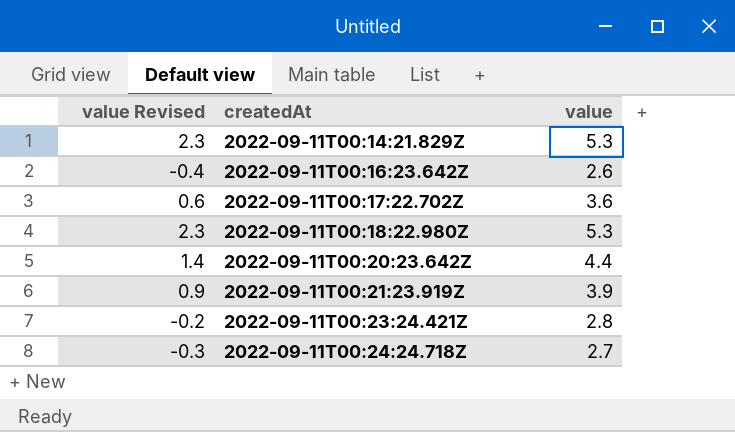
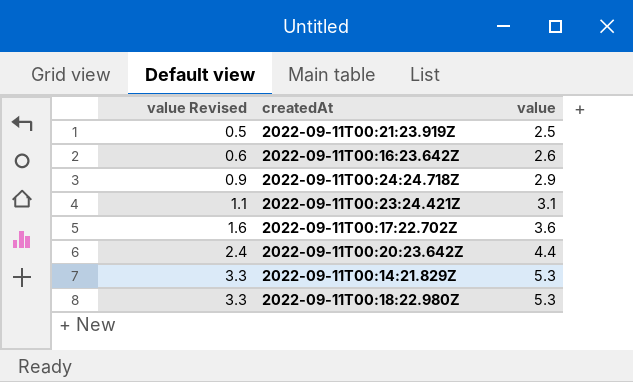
row order: createdAt ascending -> value Revised ascending
column value Revised | formula: [value] - 3 -> [value] - 2
2022-09-11T00:21:23.919Z | value: 3.9 -> 2.5
2022-09-11T00:24:24.718Z | value: 2.7 -> 2.9
2022-09-11T00:23:24.421Z | value: 2.8 -> 3.1

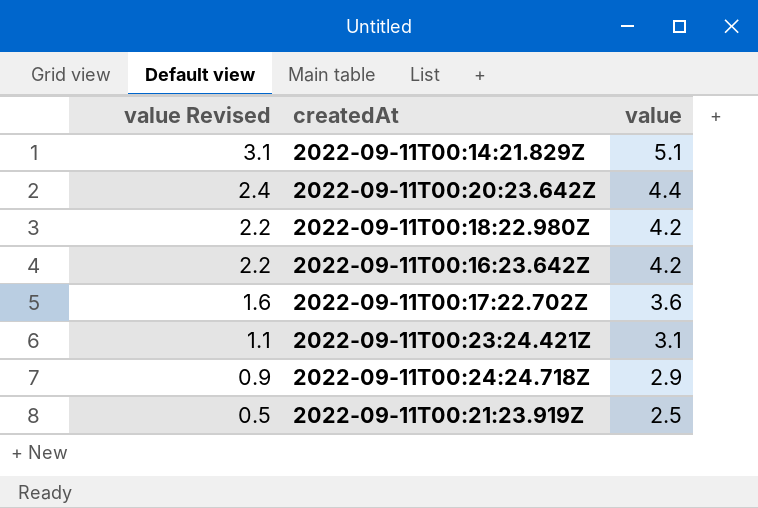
row order: value Revised ascending -> value Revised descending
2022-09-11T00:14:21.829Z | value Revised: 3.3 -> 3.1
2022-09-11T00:14:21.829Z | value: 5.3 -> 5.1
2022-09-11T00:18:22.980Z | value Revised: 3.3 -> 2.2
2022-09-11T00:18:22.980Z | value: 5.3 -> 4.2
2022-09-11T00:16:23.642Z | value Revised: 0.6 -> 2.2
2022-09-11T00:16:23.642Z | value: 2.6 -> 4.2

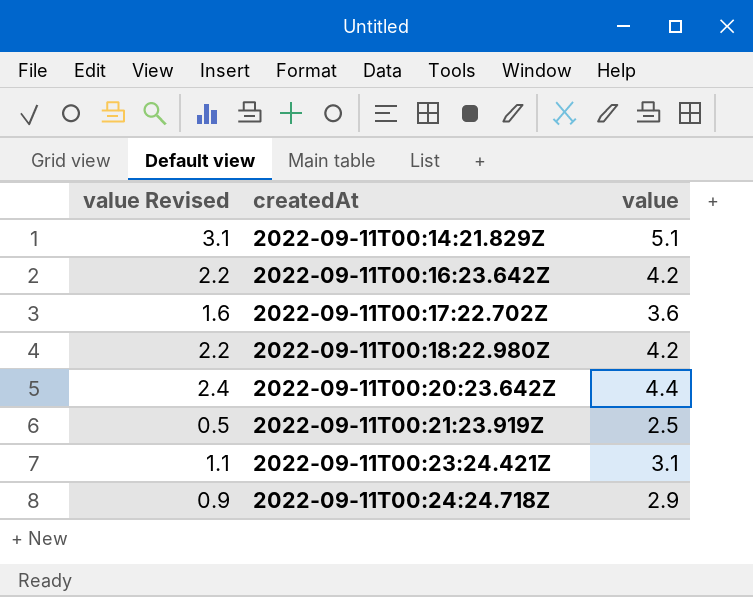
row order: value Revised descending -> createdAt ascending

